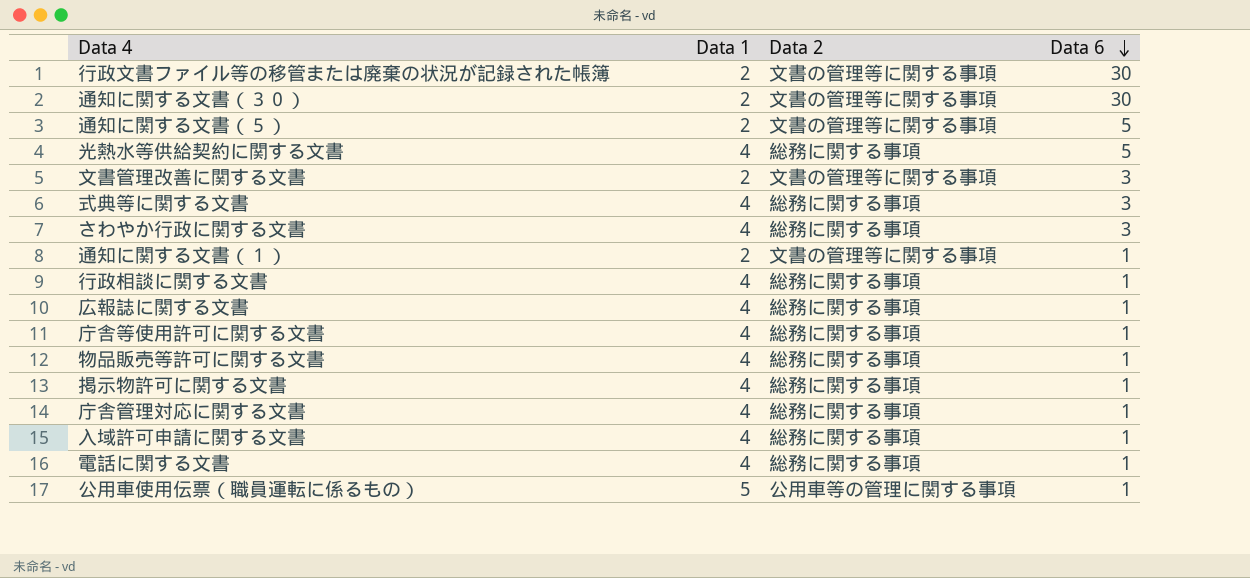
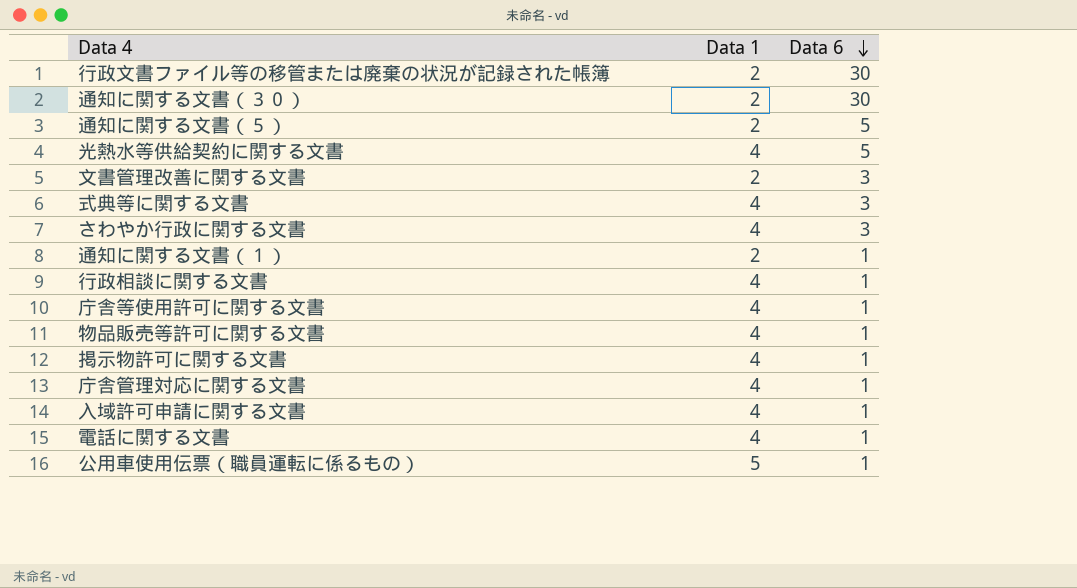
column Data 2 | position: 3 -> none
row 広報誌に関する文書: 4 | 総務に関する事項 | 1 -> none

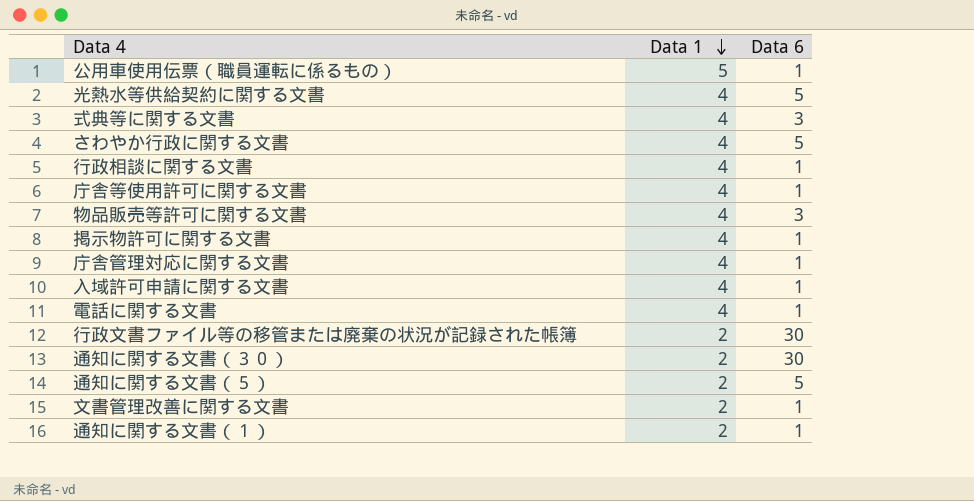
row order: Data 6 descending -> Data 1 descending
さわやか行政に関する文書 | Data 6: 3 -> 5
物品販売等許可に関する文書 | Data 6: 1 -> 3
文書管理改善に関する文書 | Data 6: 3 -> 1

